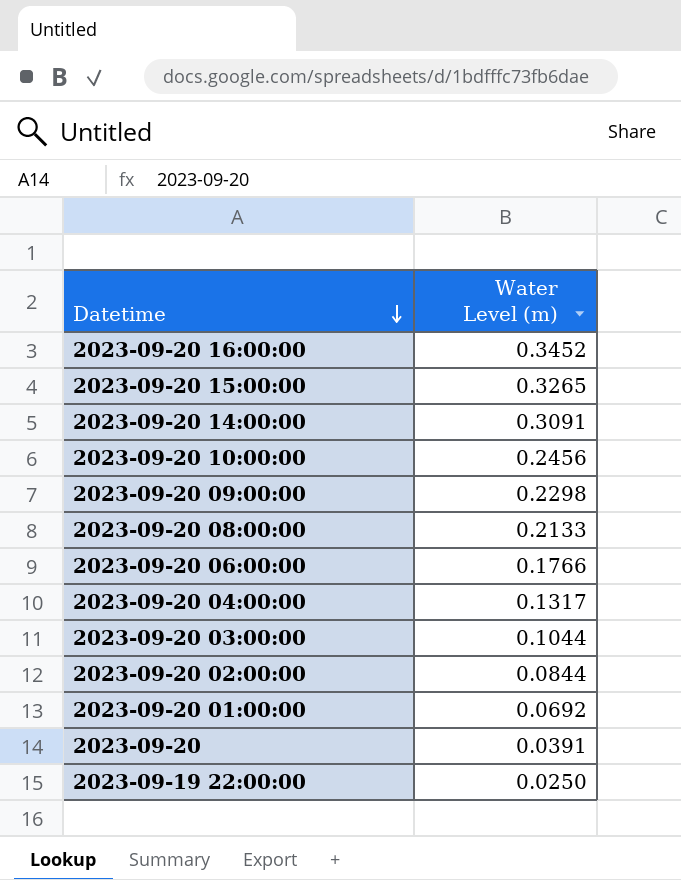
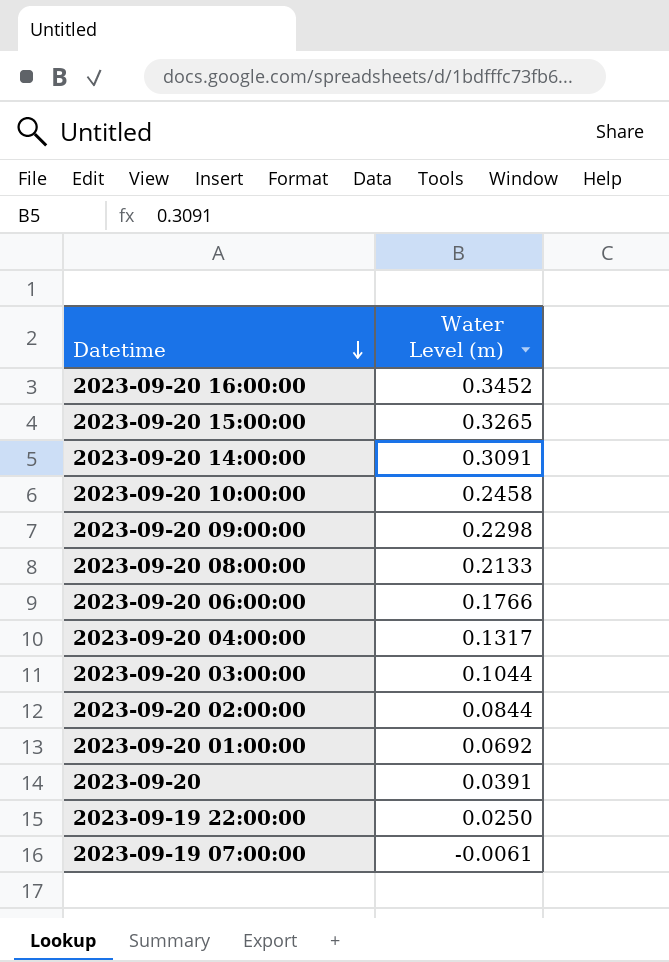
2023-09-20 10:00:00 | Water Level (m): 0.2456 -> 0.2458
row 2023-09-19 07:00:00: none -> -0.0061

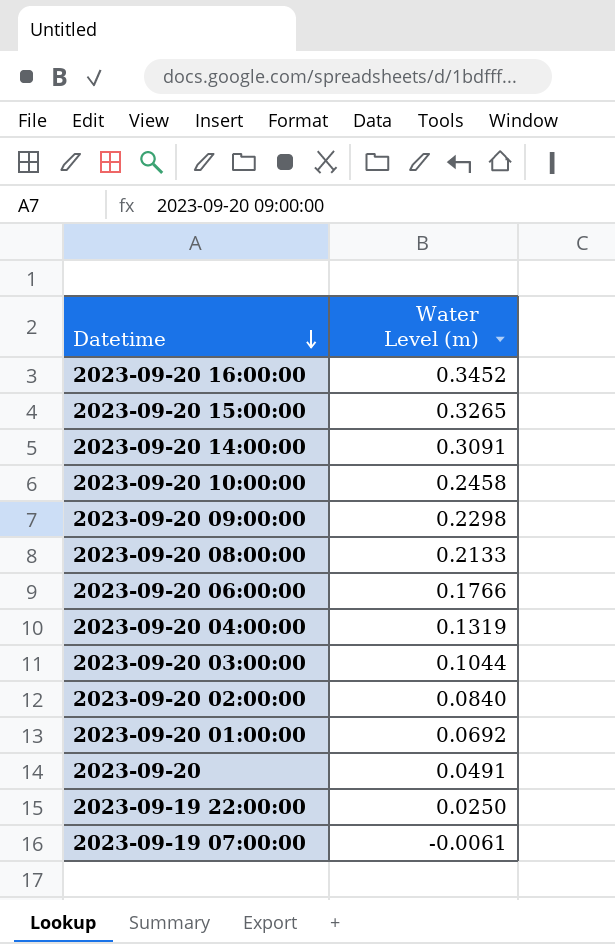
2023-09-20 04:00:00 | Water Level (m): 0.1317 -> 0.1319
2023-09-20 02:00:00 | Water Level (m): 0.0844 -> 0.0840
2023-09-20 | Water Level (m): 0.0391 -> 0.0491

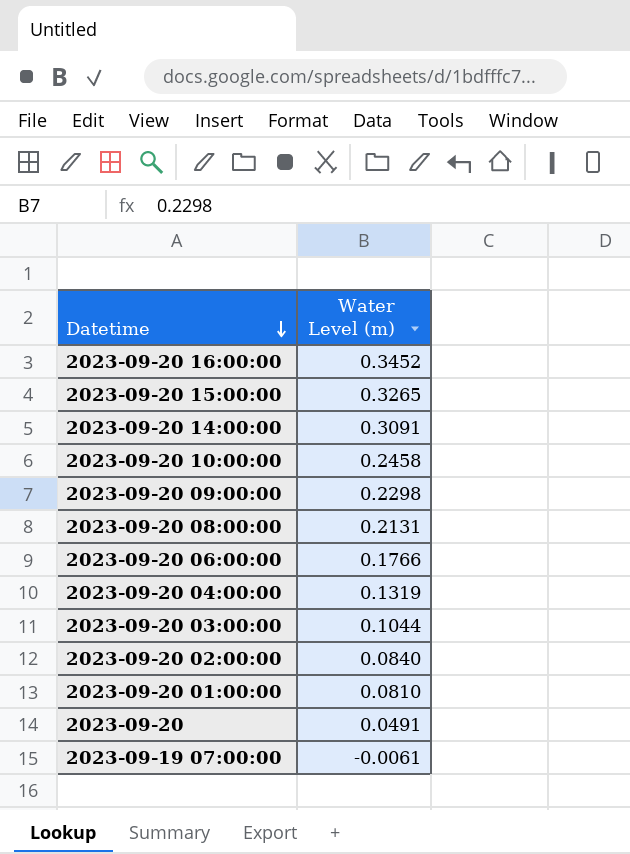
row 2023-09-19 22:00:00: 0.0250 -> none
2023-09-20 08:00:00 | Water Level (m): 0.2133 -> 0.2131
2023-09-20 01:00:00 | Water Level (m): 0.0692 -> 0.0810

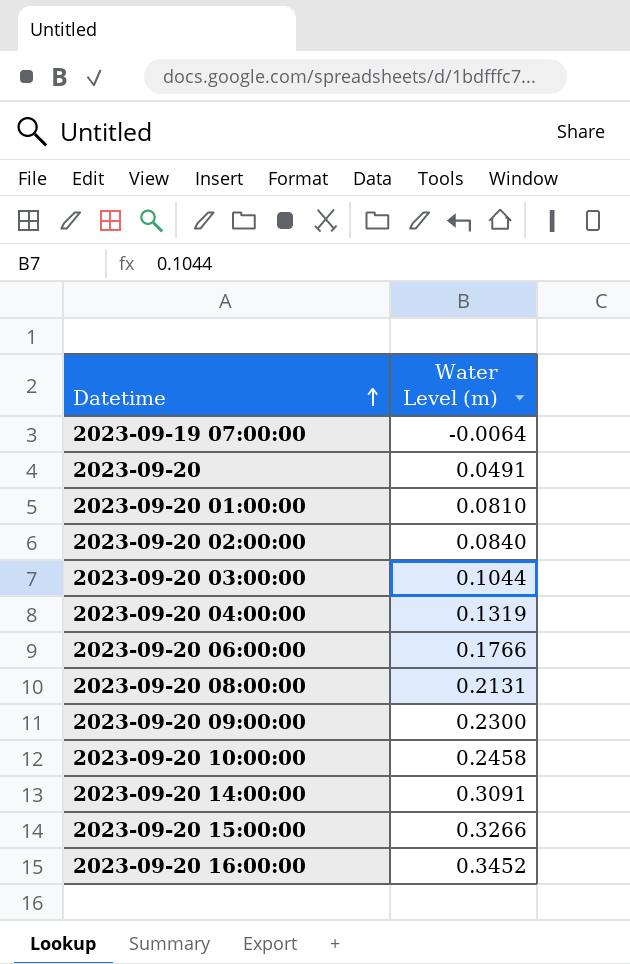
row order: Datetime descending -> Datetime ascending
2023-09-19 07:00:00 | Water Level (m): -0.0061 -> -0.0064
2023-09-20 09:00:00 | Water Level (m): 0.2298 -> 0.2300
2023-09-20 15:00:00 | Water Level (m): 0.3265 -> 0.3266

